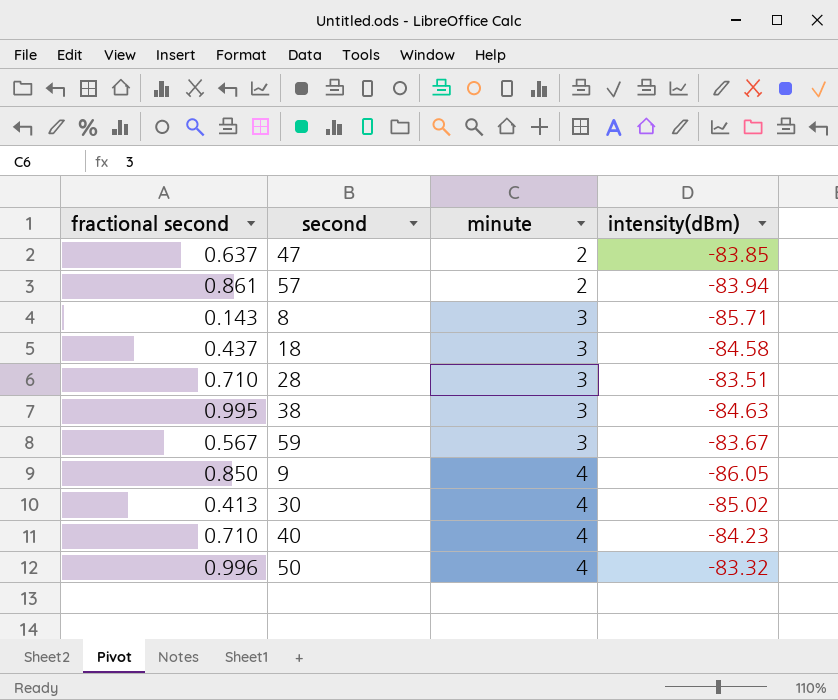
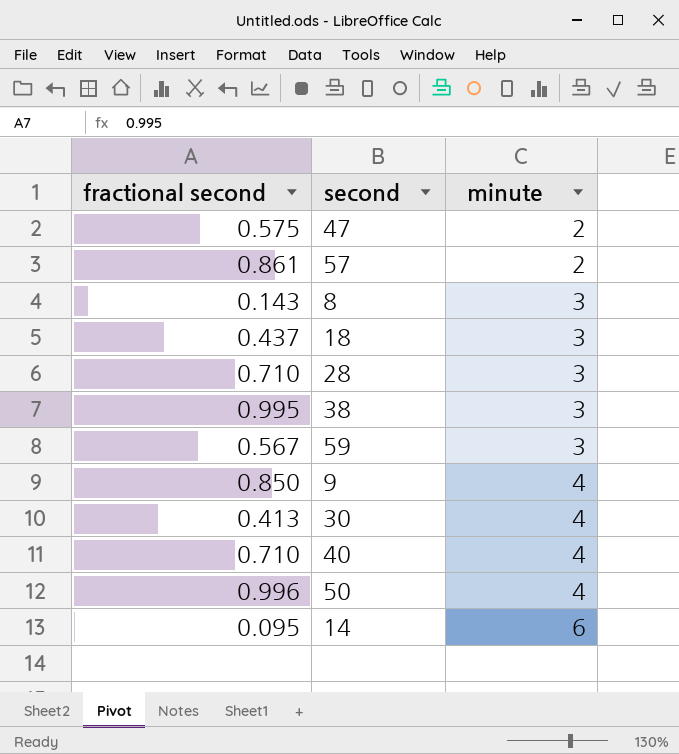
column intensity(dBm) | position: 4 -> none
47 | fractional second: 0.637 -> 0.575
row 14: none -> 0.095 | 6

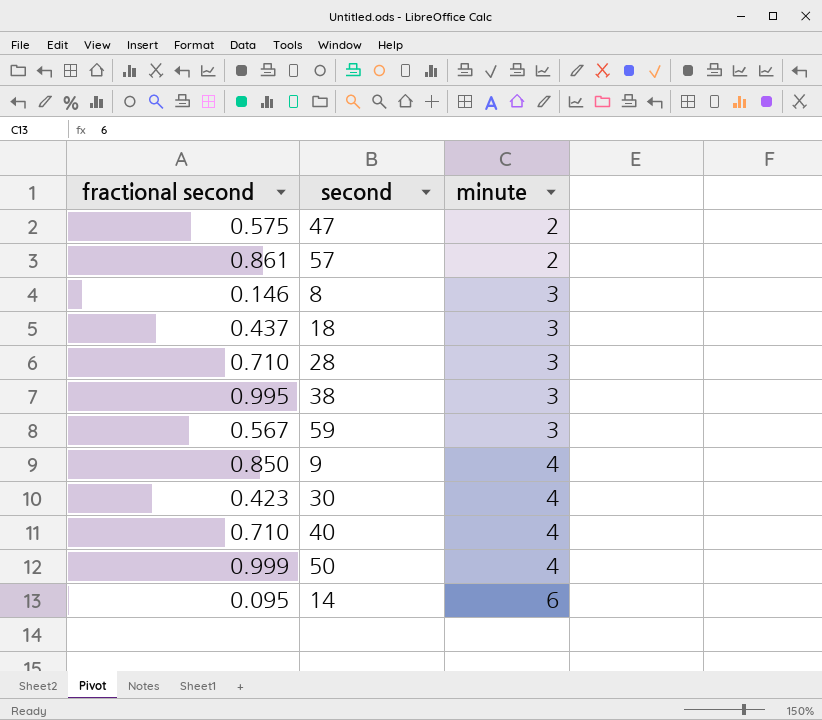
8 | fractional second: 0.143 -> 0.146
30 | fractional second: 0.413 -> 0.423
50 | fractional second: 0.996 -> 0.999

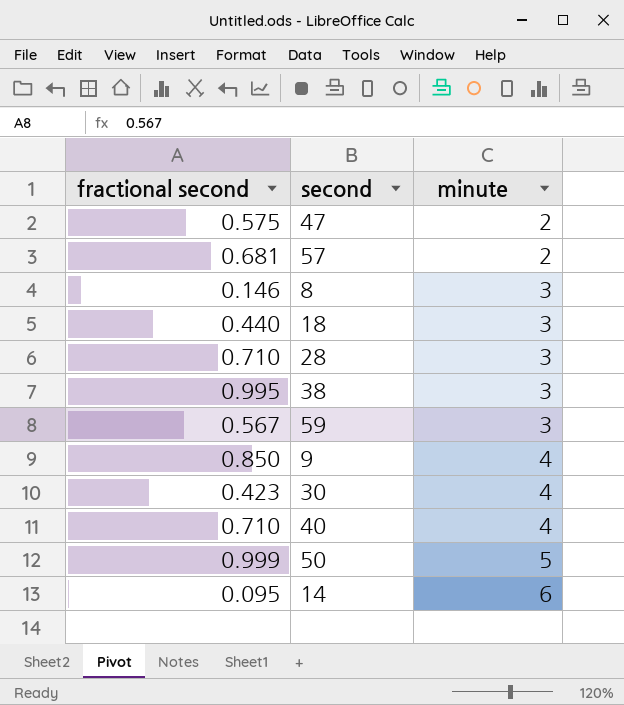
57 | fractional second: 0.861 -> 0.681
18 | fractional second: 0.437 -> 0.440
50 | minute: 4 -> 5

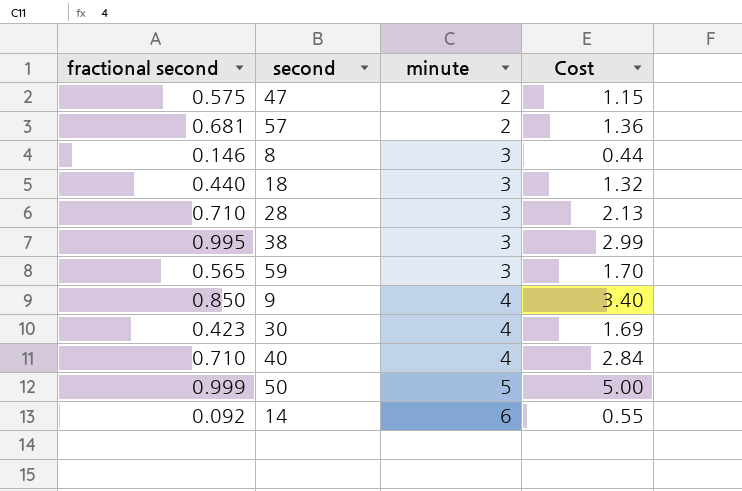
column Cost | formula: none -> [fractional second] * [minute]
59 | fractional second: 0.567 -> 0.565
14 | fractional second: 0.095 -> 0.092

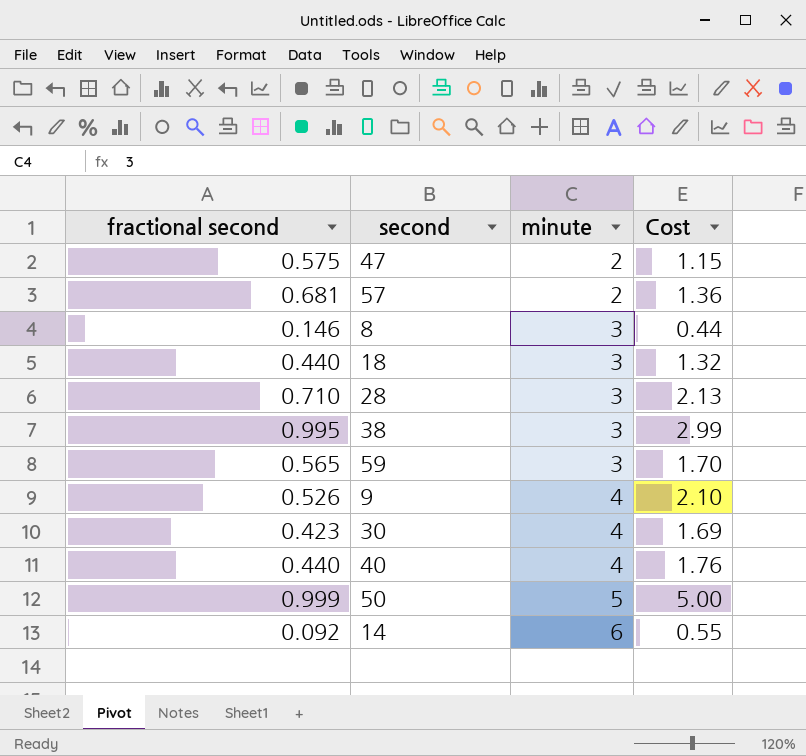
9 | fractional second: 0.850 -> 0.526
9 | Cost: 3.40 -> 2.10
40 | fractional second: 0.710 -> 0.440
40 | Cost: 2.84 -> 1.76

